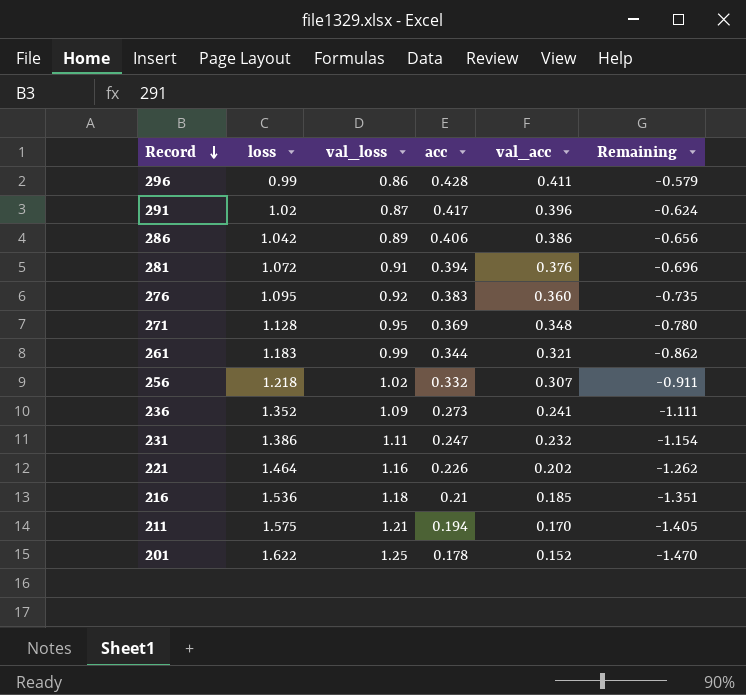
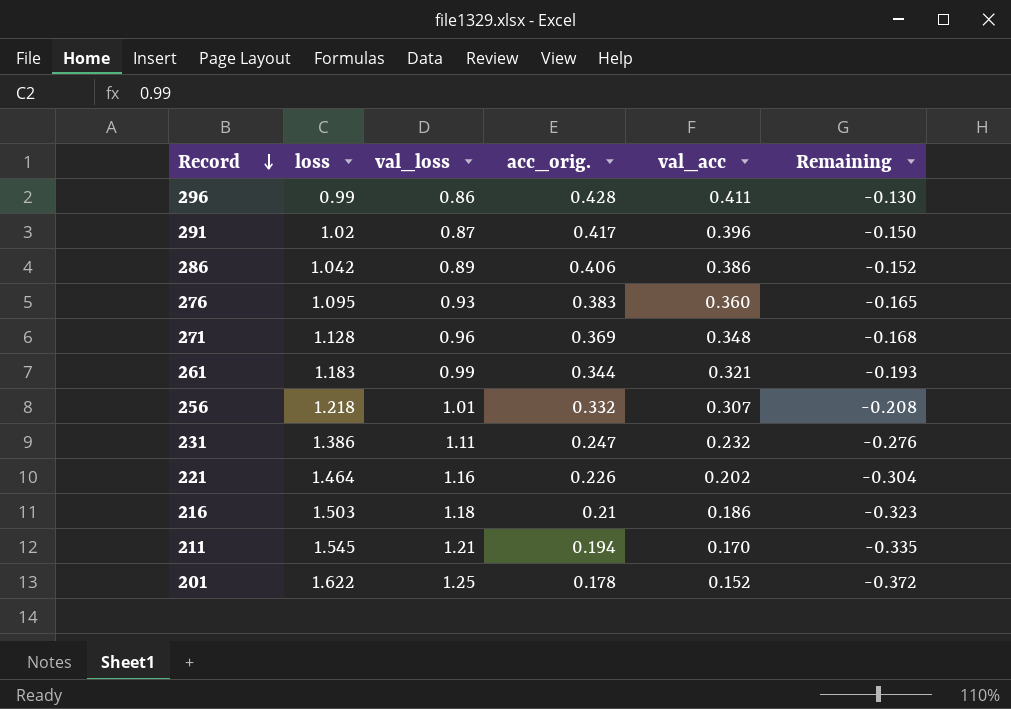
column name: acc -> acc_orig.
column Remaining | formula: [val_acc] - [loss] -> [val_loss] - [loss]
row 281: 1.072 | 0.91 | 0.394 | 0.376 | -0.696 -> none
row 236: 1.352 | 1.09 | 0.273 | 0.241 | -1.111 -> none
276 | val_loss: 0.92 -> 0.93
271 | val_loss: 0.95 -> 0.96
256 | val_loss: 1.02 -> 1.01
216 | loss: 1.536 -> 1.503
216 | val_acc: 0.185 -> 0.186
211 | loss: 1.575 -> 1.545

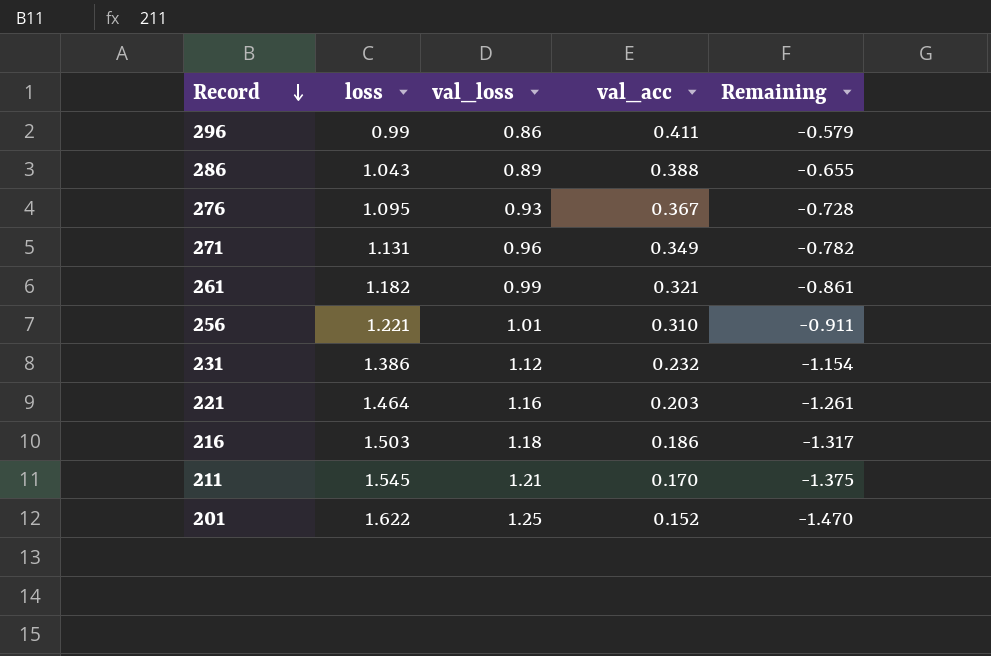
column acc_orig. | position: 4 -> none
column Remaining | formula: [val_loss] - [loss] -> [val_acc] - [loss]
row 291: 1.02 | 0.87 | 0.417 | 0.396 | -0.150 -> none
286 | loss: 1.042 -> 1.043
286 | val_acc: 0.386 -> 0.388
276 | val_acc: 0.360 -> 0.367
271 | loss: 1.128 -> 1.131
271 | val_acc: 0.348 -> 0.349
261 | loss: 1.183 -> 1.182
256 | loss: 1.218 -> 1.221
256 | val_acc: 0.307 -> 0.310
231 | val_loss: 1.11 -> 1.12
221 | val_acc: 0.202 -> 0.203

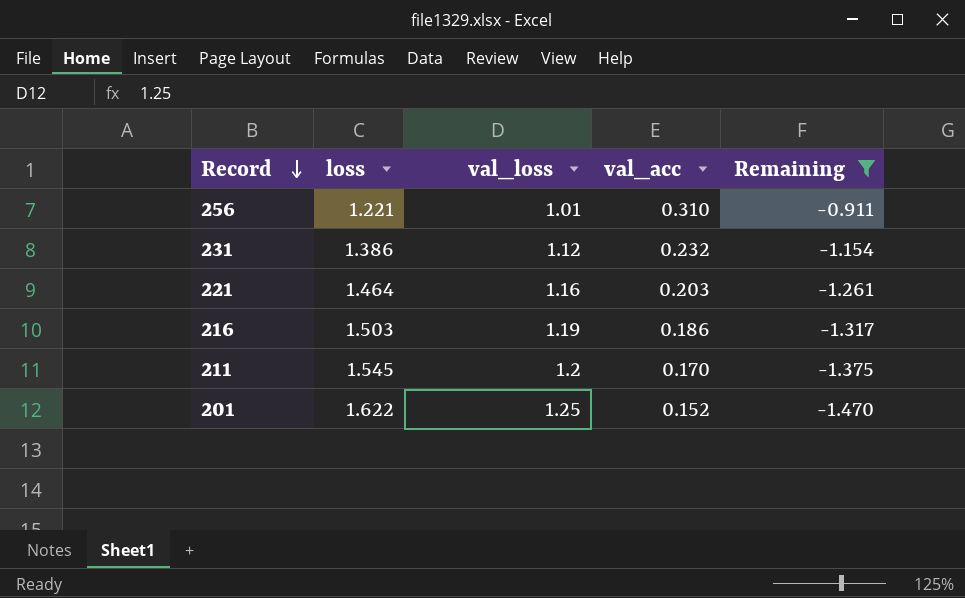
filter: none -> Remaining <= -0.911
216 | val_loss: 1.18 -> 1.19
211 | val_loss: 1.21 -> 1.2

